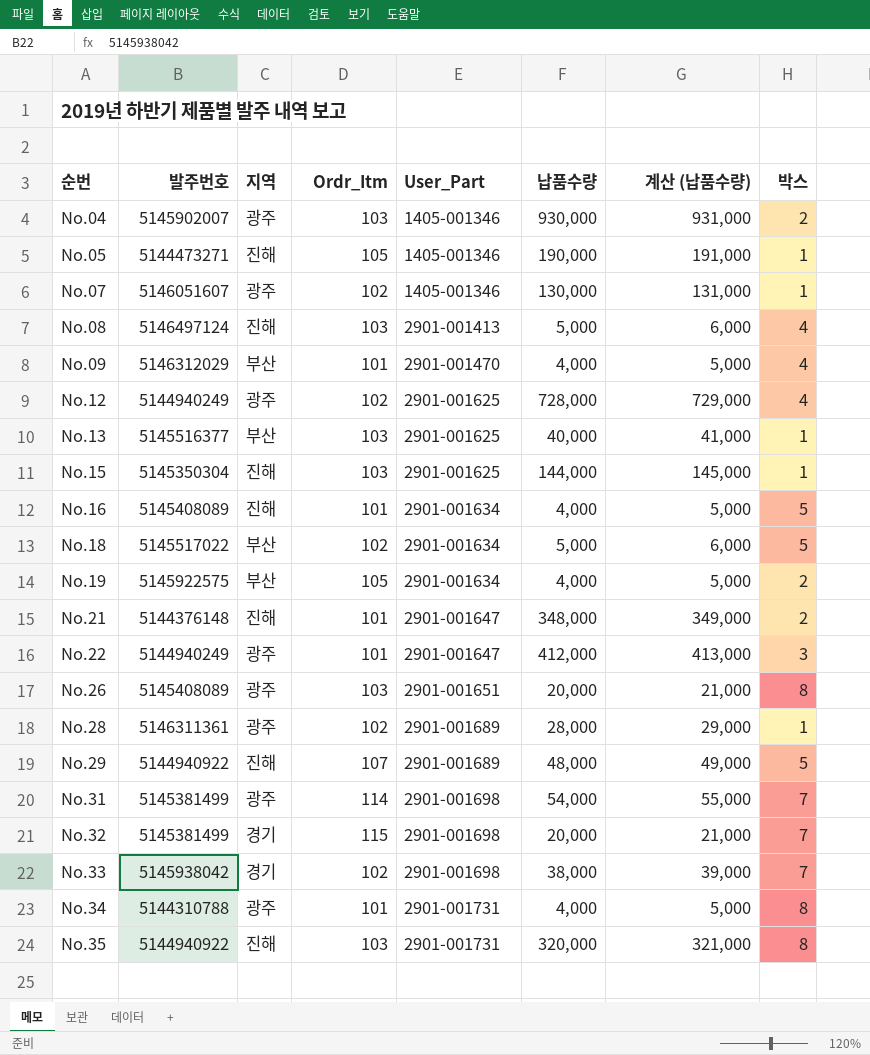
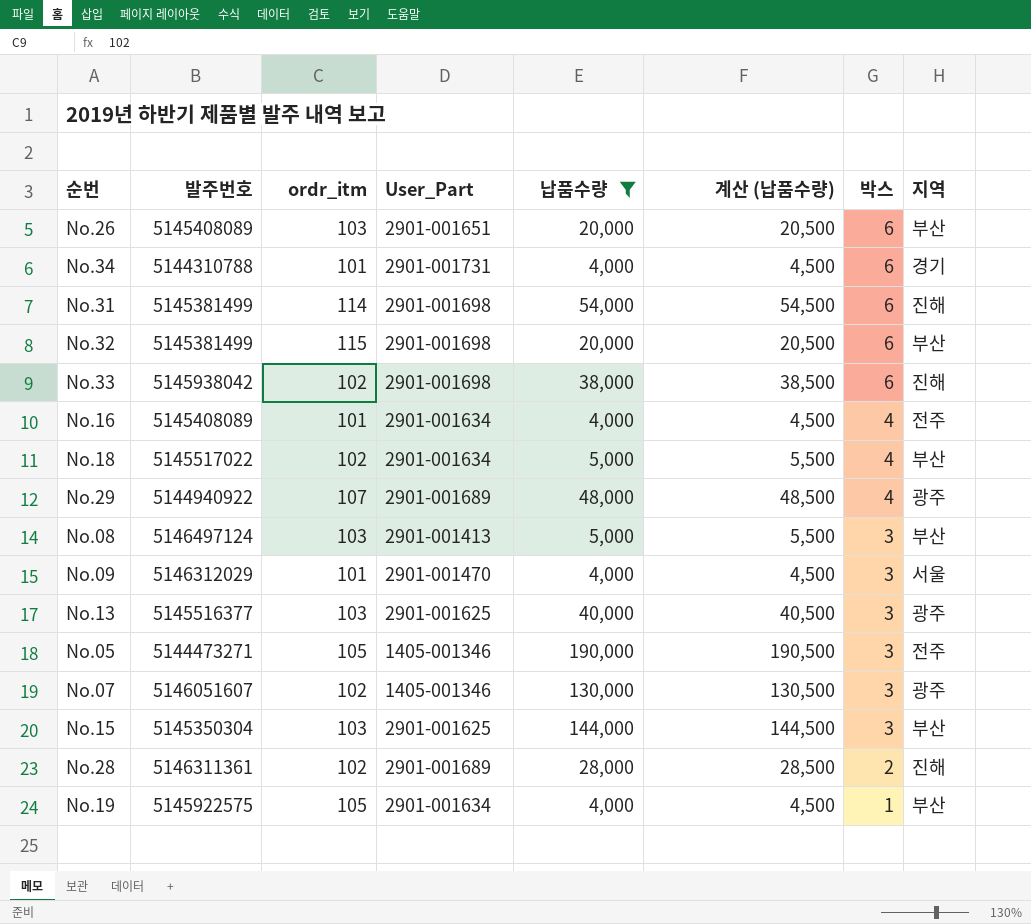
filter: none -> 납품수량 <= 190,000
row order: 순번 ascending -> 박스 descending
column name: Ordr_Itm -> ordr_itm
column 계산 (납품수량) | formula: [납품수량] + 1000 -> [납품수량] + 500
column 지역 | position: 3 -> 8
No.26 | 박스: 8 -> 6
No.26 | 지역: 광주 -> 부산
No.34 | 박스: 8 -> 6
No.34 | 지역: 광주 -> 경기
No.31 | 박스: 7 -> 6
No.31 | 지역: 광주 -> 진해
No.32 | 박스: 7 -> 6
No.32 | 지역: 경기 -> 부산
No.33 | 박스: 7 -> 6
No.33 | 지역: 경기 -> 진해
No.16 | 박스: 5 -> 4
No.16 | 지역: 진해 -> 전주
No.18 | 박스: 5 -> 4
No.29 | 박스: 5 -> 4
No.29 | 지역: 진해 -> 광주
No.08 | 박스: 4 -> 3
No.08 | 지역: 진해 -> 부산
No.09 | 박스: 4 -> 3
No.09 | 지역: 부산 -> 서울
No.13 | 박스: 1 -> 3
No.13 | 지역: 부산 -> 광주
No.05 | 박스: 1 -> 3
No.05 | 지역: 진해 -> 전주
No.07 | 박스: 1 -> 3
No.15 | 박스: 1 -> 3
No.15 | 지역: 진해 -> 부산
No.28 | 박스: 1 -> 2
No.28 | 지역: 광주 -> 진해
No.19 | 박스: 2 -> 1

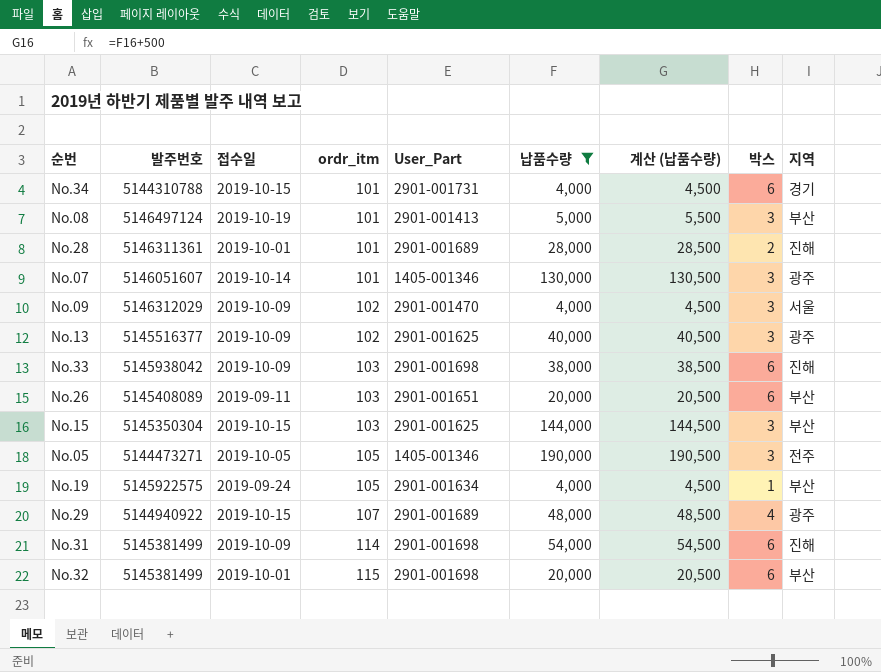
row order: 박스 descending -> ordr_itm ascending
column 접수일 | position: none -> 3
row No.16: 5145408089 | 101 | 2901-001634 | 4,000 | 4,500 | 4 | 전주 -> none
row No.18: 5145517022 | 102 | 2901-001634 | 5,000 | 5,500 | 4 | 부산 -> none
No.08 | ordr_itm: 103 -> 101
No.28 | ordr_itm: 102 -> 101
No.07 | ordr_itm: 102 -> 101
No.09 | ordr_itm: 101 -> 102
No.13 | ordr_itm: 103 -> 102
No.33 | ordr_itm: 102 -> 103

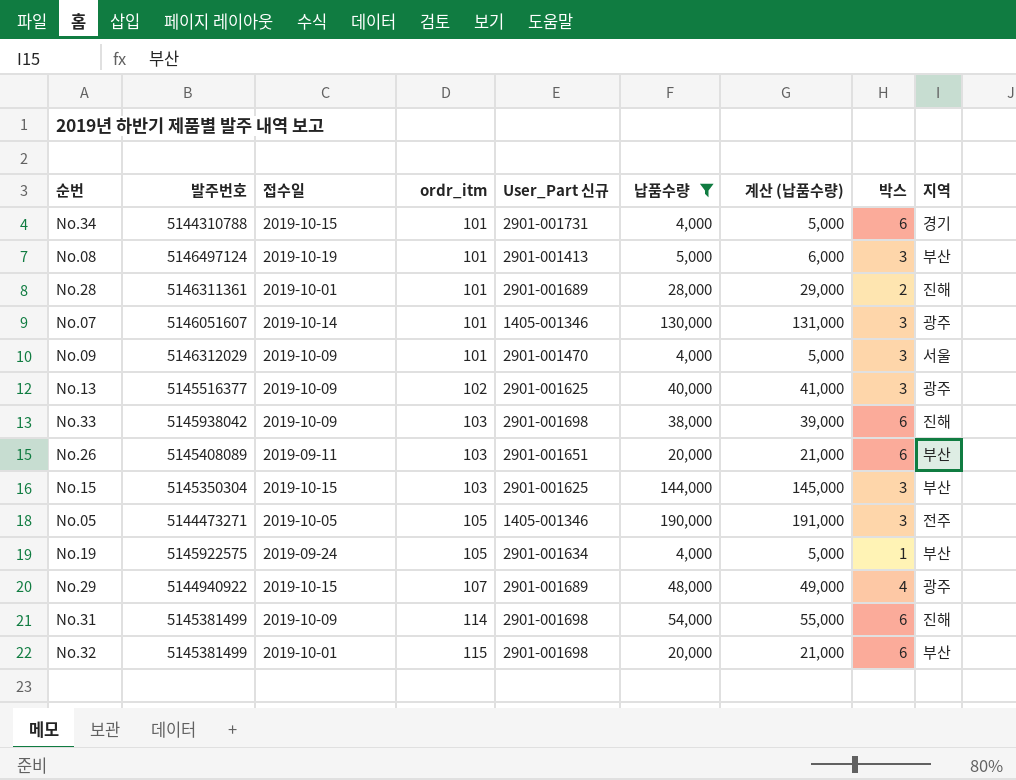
column name: User_Part -> User_Part 신규
column 계산 (납품수량) | formula: [납품수량] + 500 -> [납품수량] + 1000
No.09 | ordr_itm: 102 -> 101

